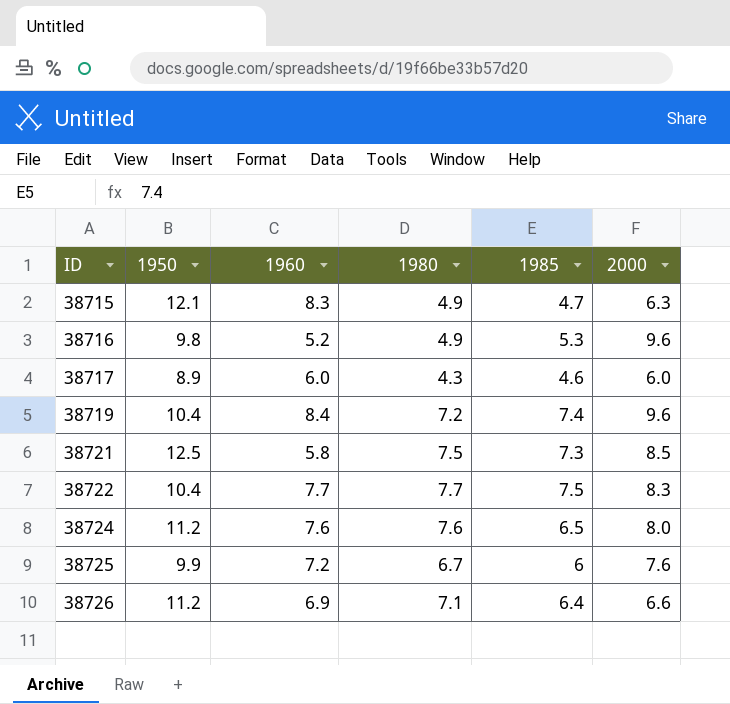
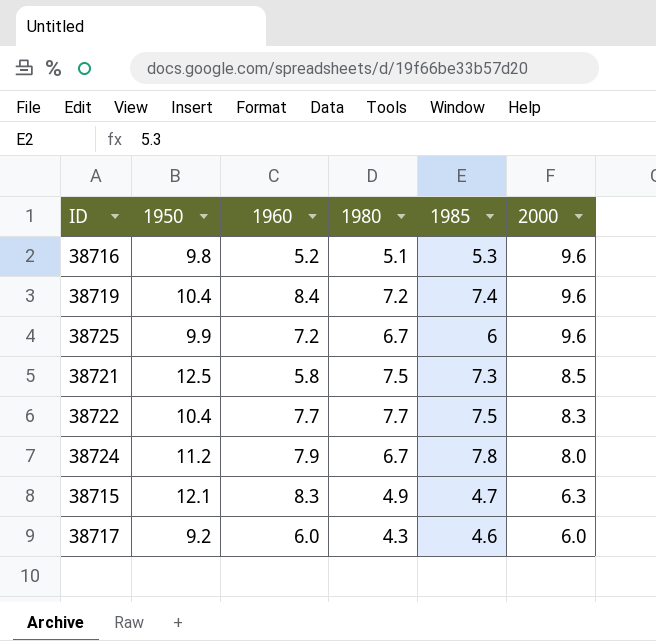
row order: ID ascending -> 2000 descending
row 38726: 11.2 | 6.9 | 7.1 | 6.4 | 6.6 -> none
38716 | 1980: 4.9 -> 5.1
38725 | 2000: 7.6 -> 9.6
38724 | 1960: 7.6 -> 7.9
38724 | 1980: 7.6 -> 6.7
38724 | 1985: 6.5 -> 7.8
38717 | 1950: 8.9 -> 9.2

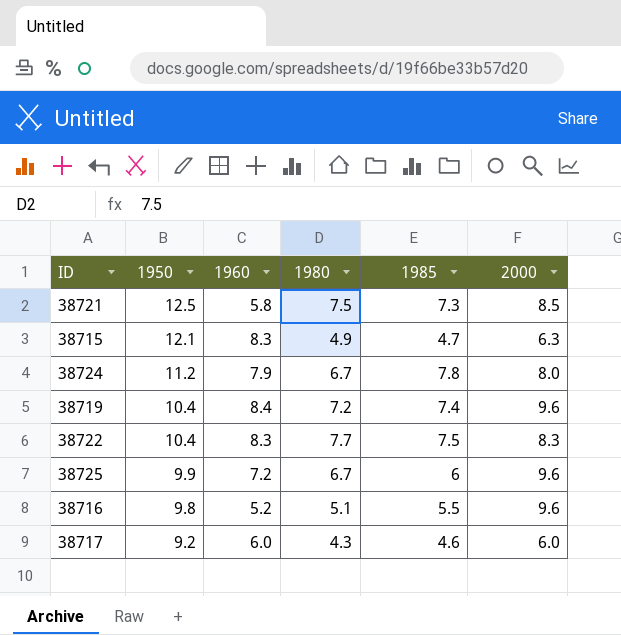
row order: 2000 descending -> 1950 descending
38722 | 1960: 7.7 -> 8.3
38716 | 1985: 5.3 -> 5.5

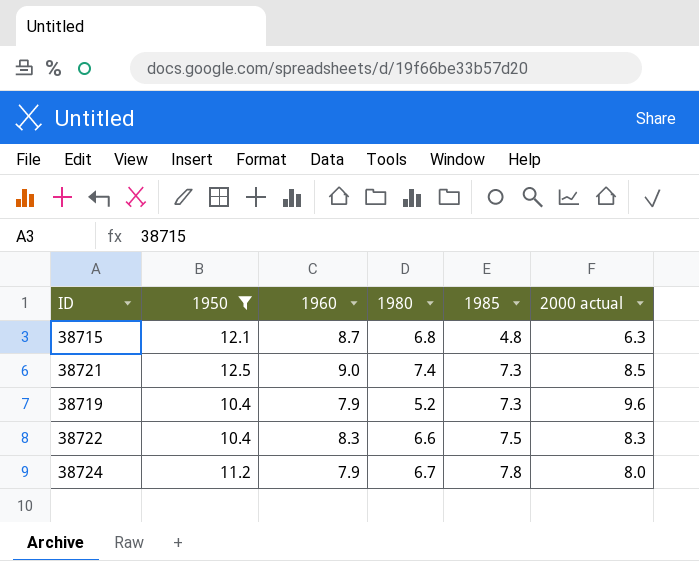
filter: none -> 1950 >= 10.4
row order: 1950 descending -> 1985 ascending
column name: 2000 -> 2000 actual
38715 | 1960: 8.3 -> 8.7
38715 | 1980: 4.9 -> 6.8
38715 | 1985: 4.7 -> 4.8
38721 | 1960: 5.8 -> 9.0
38721 | 1980: 7.5 -> 7.4
38719 | 1960: 8.4 -> 7.9
38719 | 1980: 7.2 -> 5.2
38719 | 1985: 7.4 -> 7.3
38722 | 1980: 7.7 -> 6.6

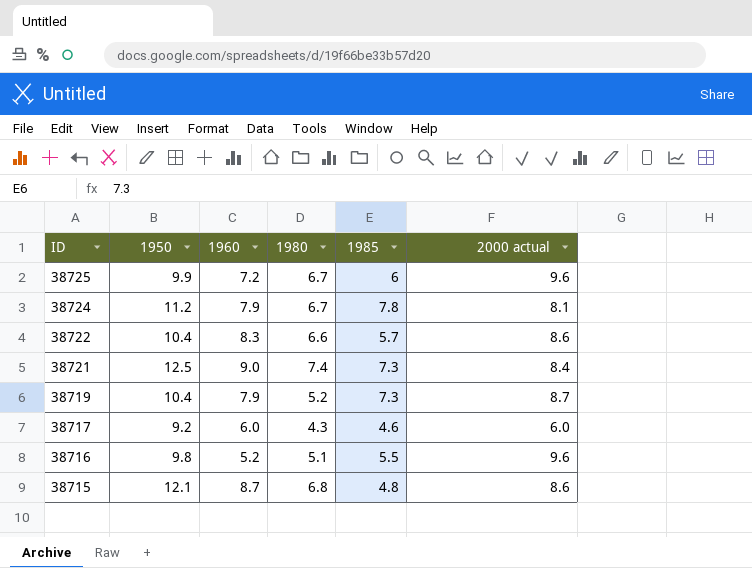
filter: 1950 >= 10.4 -> none
row order: 1985 ascending -> ID descending
38724 | 2000 actual: 8.0 -> 8.1
38722 | 1985: 7.5 -> 5.7
38722 | 2000 actual: 8.3 -> 8.6
38721 | 2000 actual: 8.5 -> 8.4
38719 | 2000 actual: 9.6 -> 8.7
38715 | 2000 actual: 6.3 -> 8.6

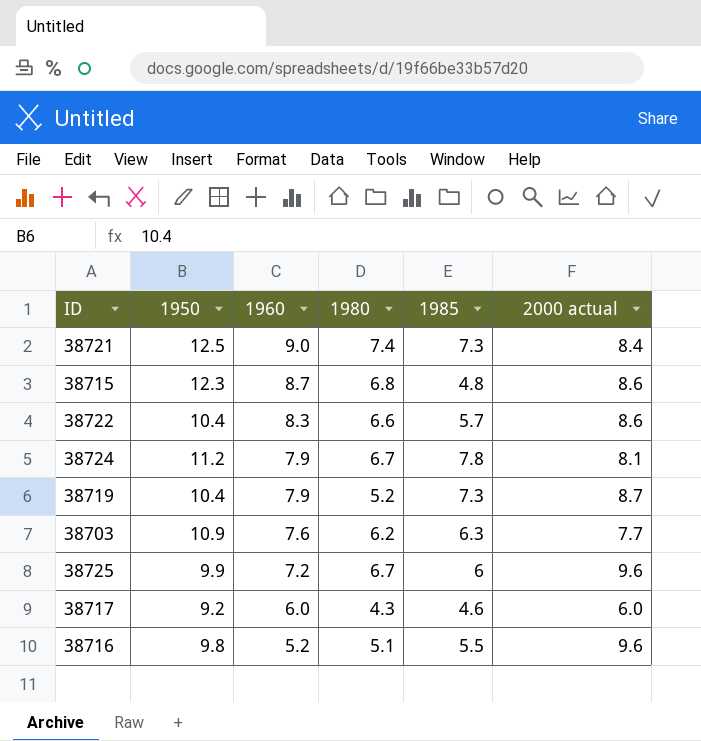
row order: ID descending -> 1960 descending
38715 | 1950: 12.1 -> 12.3
row 38703: none -> 10.9 | 7.6 | 6.2 | 6.3 | 7.7

